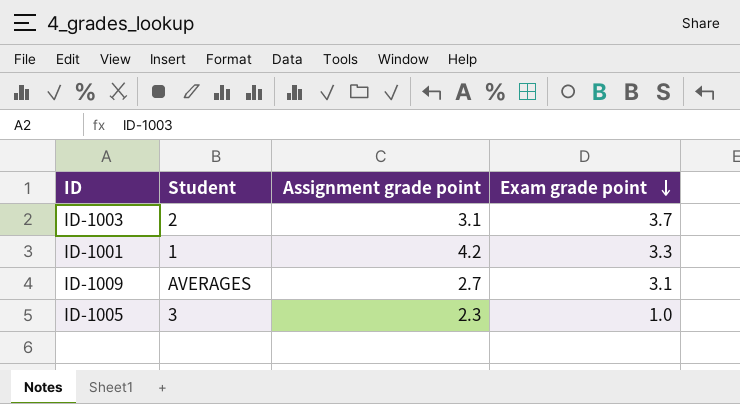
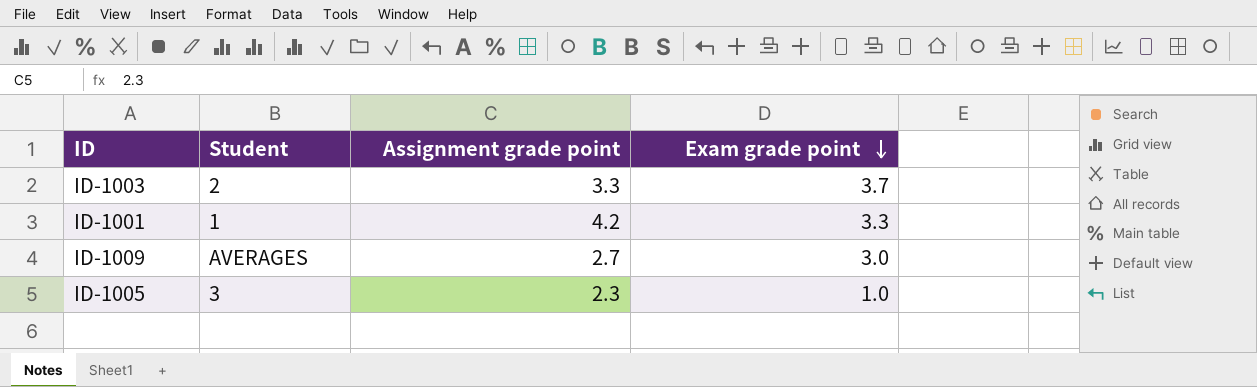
ID-1003 | Assignment grade point: 3.1 -> 3.3
ID-1009 | Exam grade point: 3.1 -> 3.0

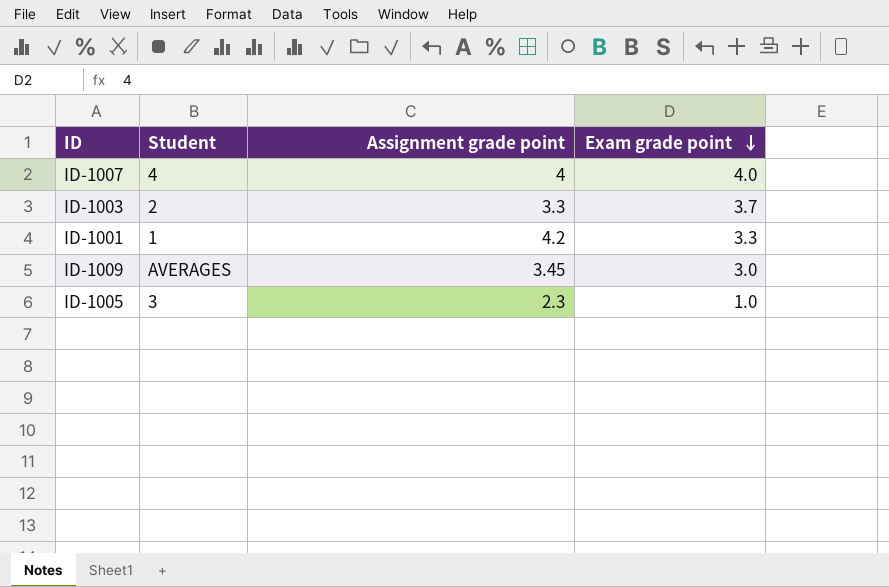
row ID-1007: none -> 4 | 4 | 4.0
ID-1009 | Assignment grade point: 2.7 -> 3.45

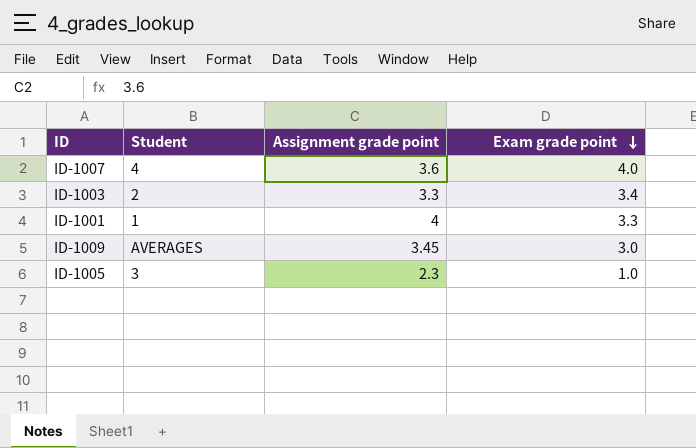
ID-1007 | Assignment grade point: 4 -> 3.6
ID-1003 | Exam grade point: 3.7 -> 3.4
ID-1001 | Assignment grade point: 4.2 -> 4

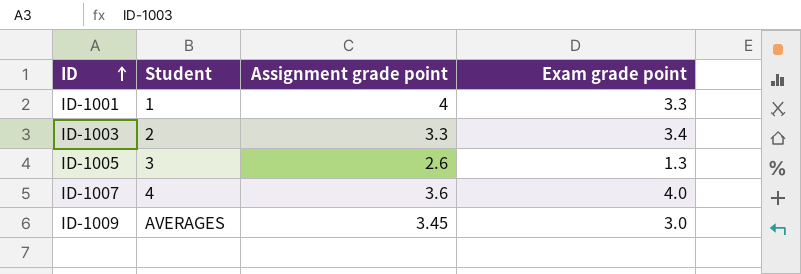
row order: Exam grade point descending -> ID ascending
ID-1005 | Assignment grade point: 2.3 -> 2.6
ID-1005 | Exam grade point: 1.0 -> 1.3

